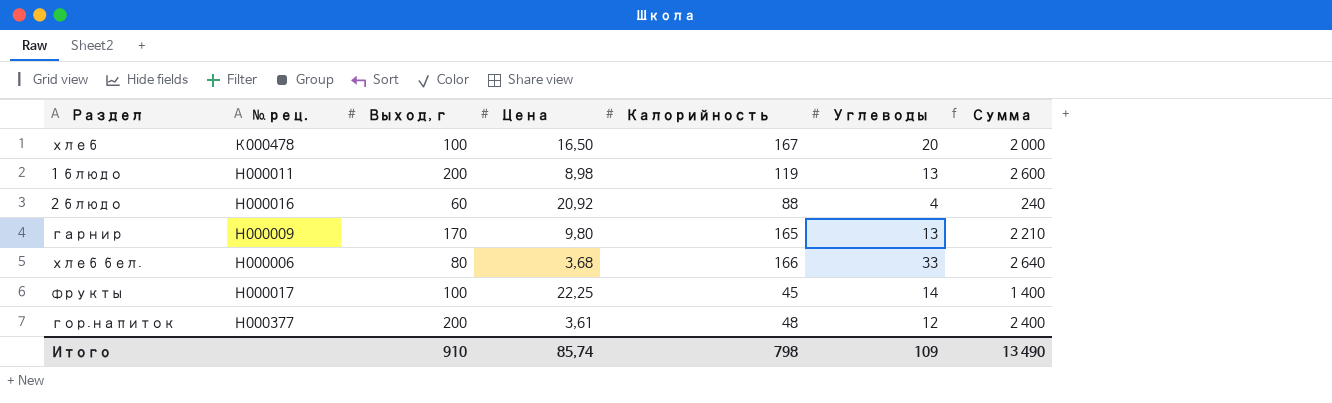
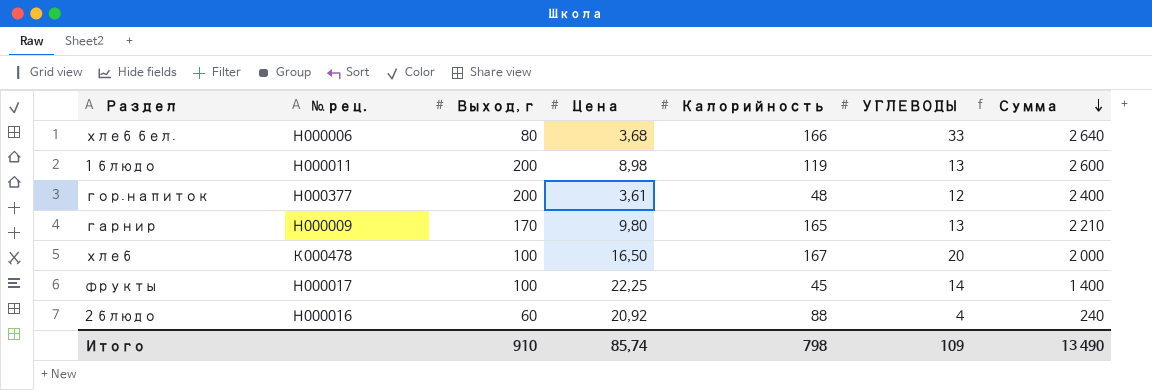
row order: none -> Сумма descending
column name: Углеводы -> УГЛЕВОДЫ

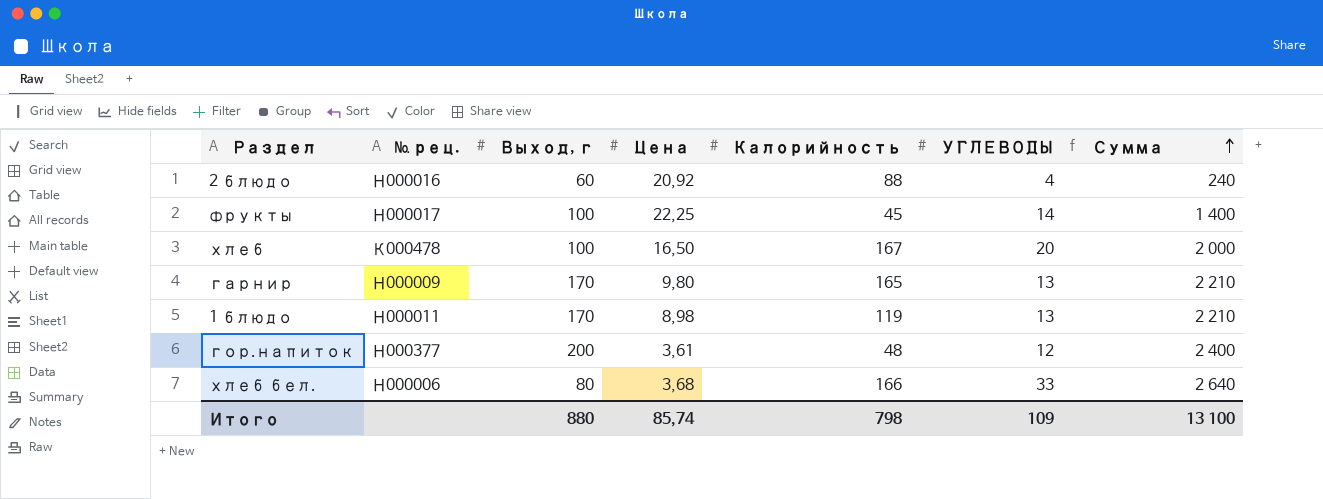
row order: Сумма descending -> Сумма ascending
1 блюдо | Выход, г: 200 -> 170
1 блюдо | Сумма: 2 600 -> 2 210
Итого | Выход, г: 910 -> 880
Итого | Сумма: 13 490 -> 13 100

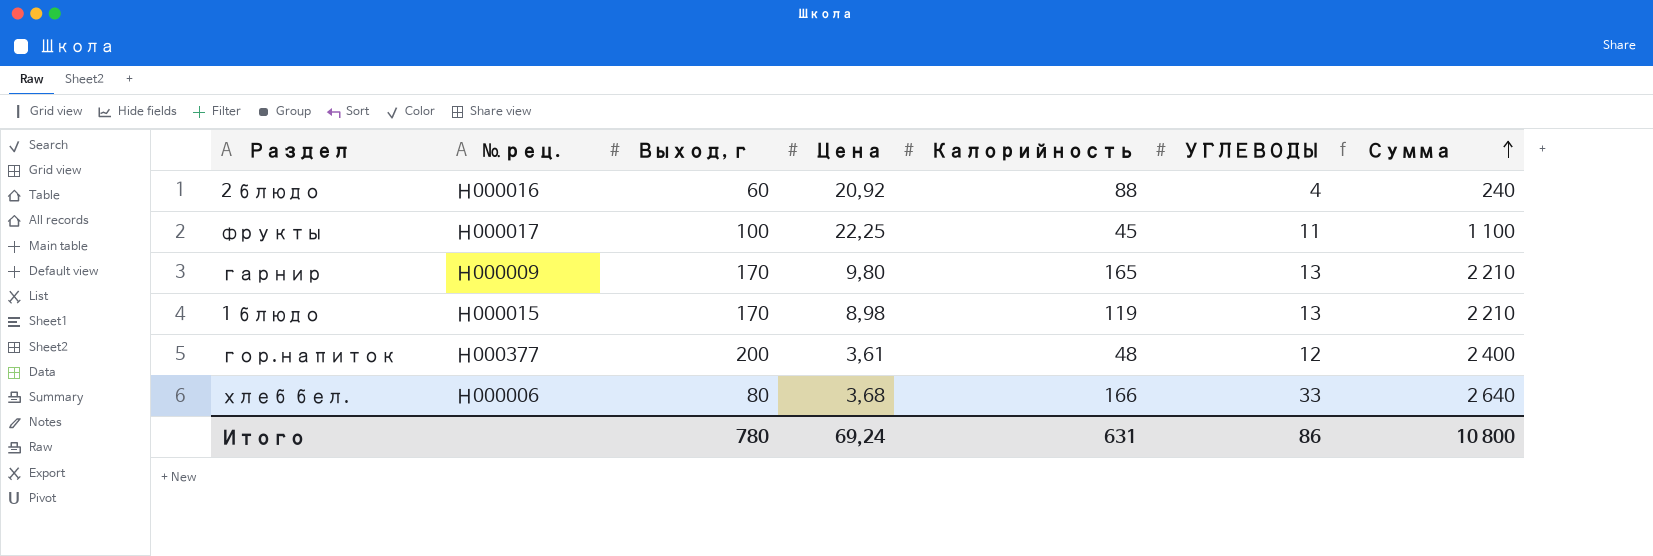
row хлеб: К000478 | 100 | 16,50 | 167 | 20 | 2 000 -> none
фрукты | УГЛЕВОДЫ: 14 -> 11
фрукты | Сумма: 1 400 -> 1 100
1 блюдо | № рец.: Н000011 -> Н000015
Итого | Выход, г: 880 -> 780
Итого | Цена: 85,74 -> 69,24
Итого | Калорийность: 798 -> 631
Итого | УГЛЕВОДЫ: 109 -> 86
Итого | Сумма: 13 100 -> 10 800

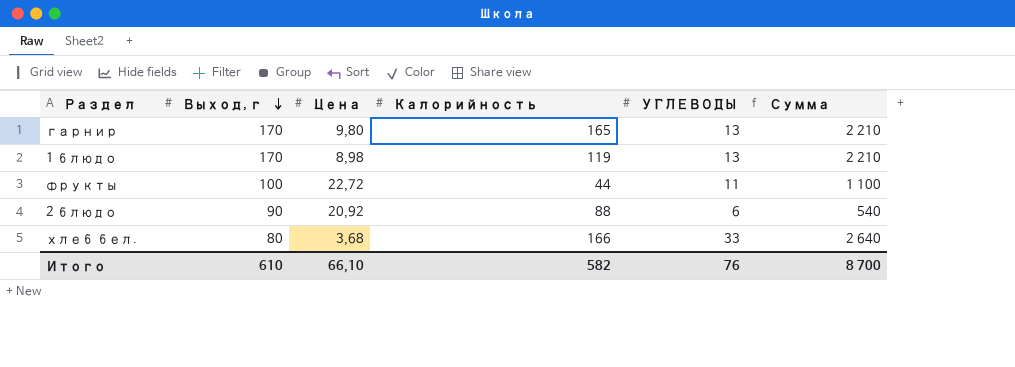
row order: Сумма ascending -> Выход, г descending
column № рец. | position: 2 -> none
row гор.напиток: Н000377 | 200 | 3,61 | 48 | 12 | 2 400 -> none
фрукты | Цена: 22,25 -> 22,72
фрукты | Калорийность: 45 -> 44
2 блюдо | Выход, г: 60 -> 90
2 блюдо | УГЛЕВОДЫ: 4 -> 6
2 блюдо | Сумма: 240 -> 540
Итого | Выход, г: 780 -> 610
Итого | Цена: 69,24 -> 66,10
Итого | Калорийность: 631 -> 582
Итого | УГЛЕВОДЫ: 86 -> 76
Итого | Сумма: 10 800 -> 8 700

